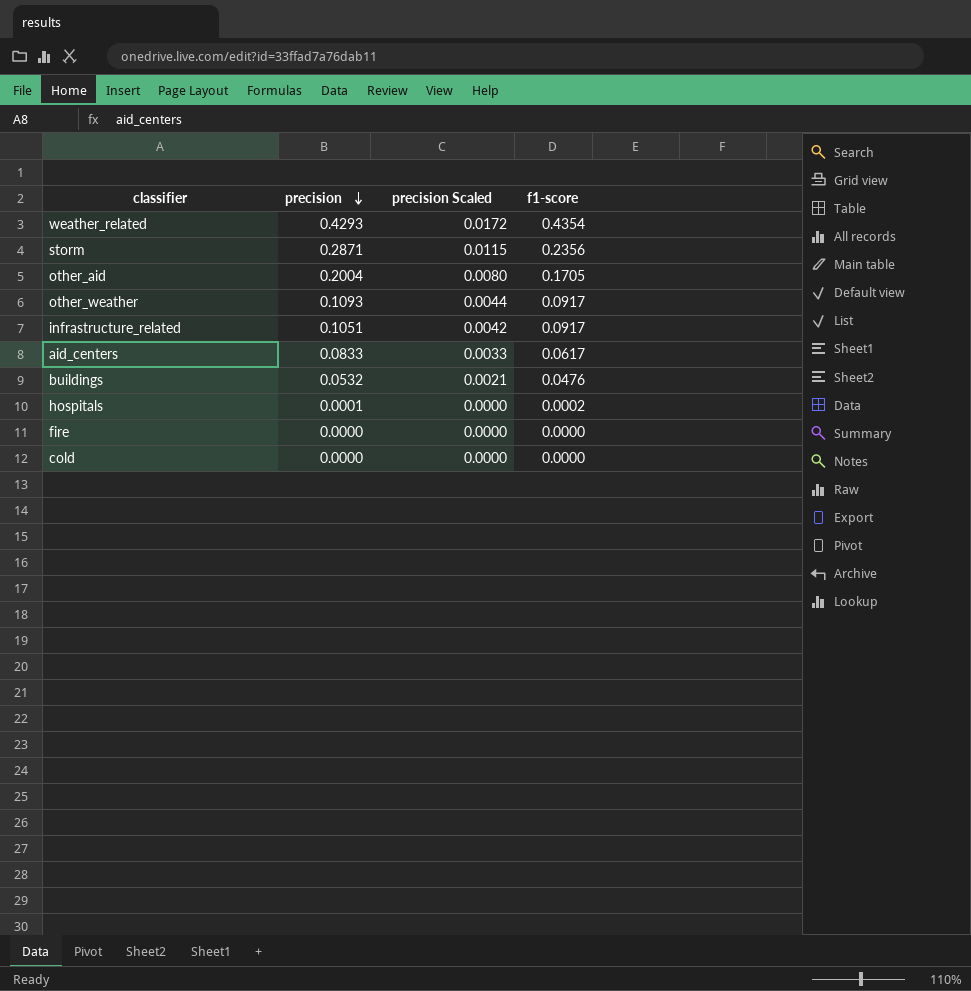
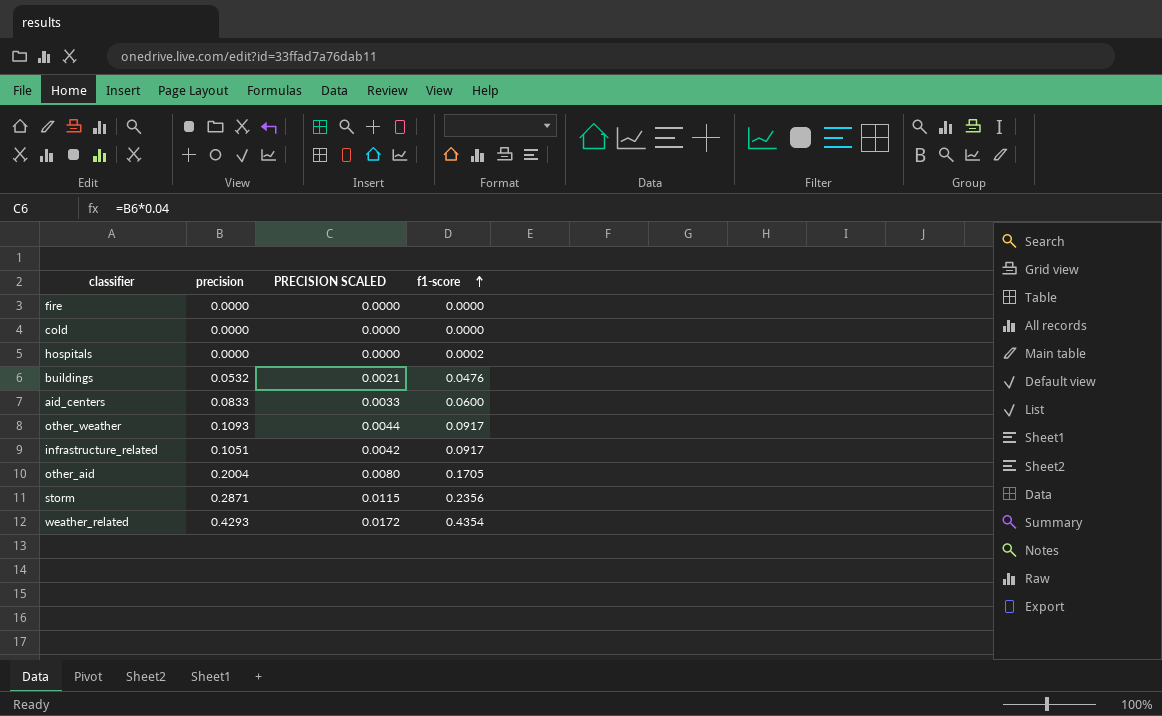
row order: precision descending -> f1-score ascending
column name: precision Scaled -> PRECISION SCALED
hospitals | precision: 0.0001 -> 0.0000
aid_centers | f1-score: 0.0617 -> 0.0600

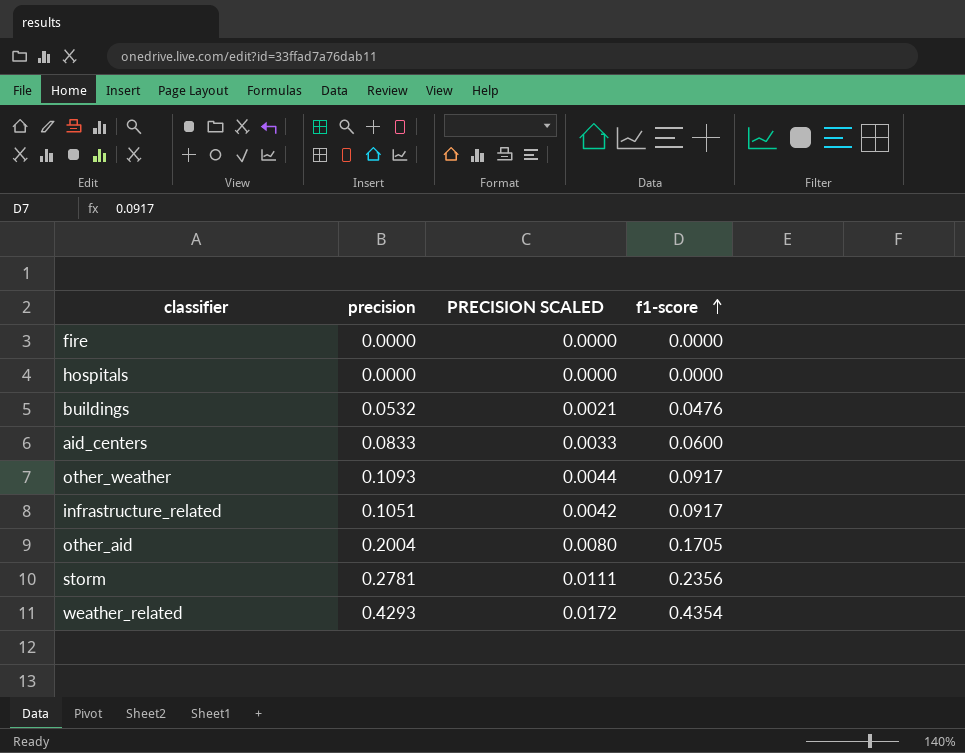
row cold: 0.0000 | 0.0000 | 0.0000 -> none
hospitals | f1-score: 0.0002 -> 0.0000
storm | precision: 0.2871 -> 0.2781
storm | PRECISION SCALED: 0.0115 -> 0.0111

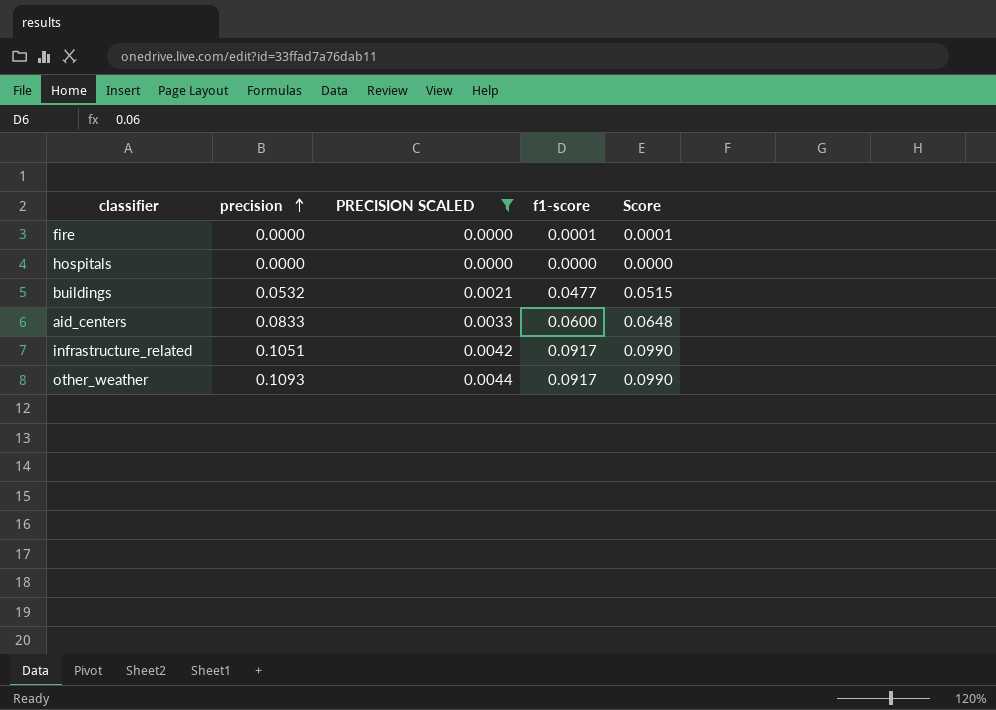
filter: none -> PRECISION SCALED <= 0.0044
row order: f1-score ascending -> precision ascending
column Score | formula: none -> [f1-score] * 1.08
fire | f1-score: 0.0000 -> 0.0001
buildings | f1-score: 0.0476 -> 0.0477

